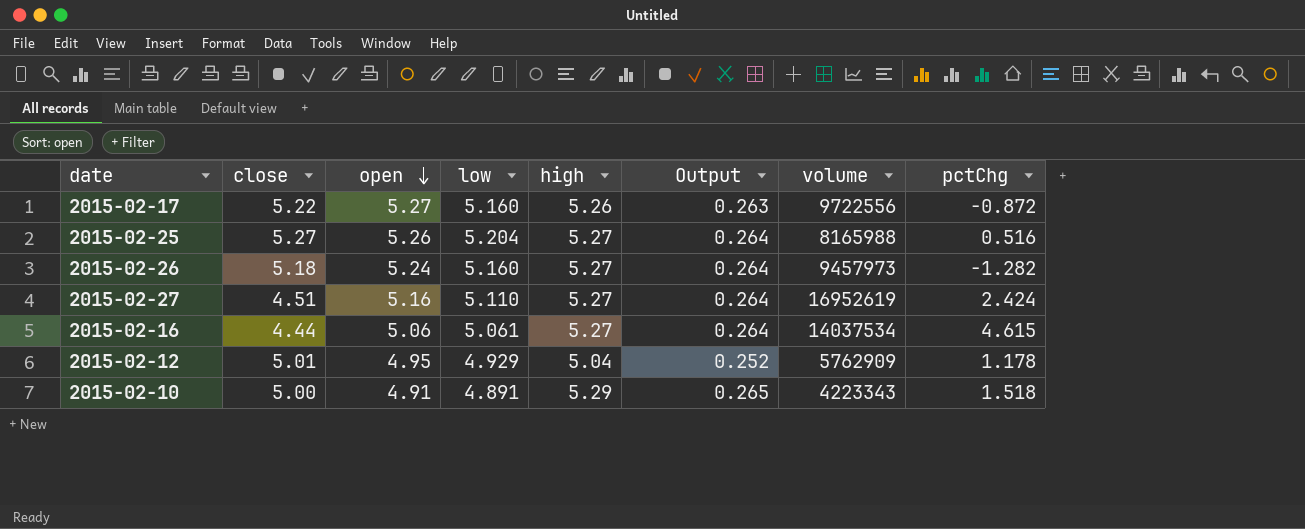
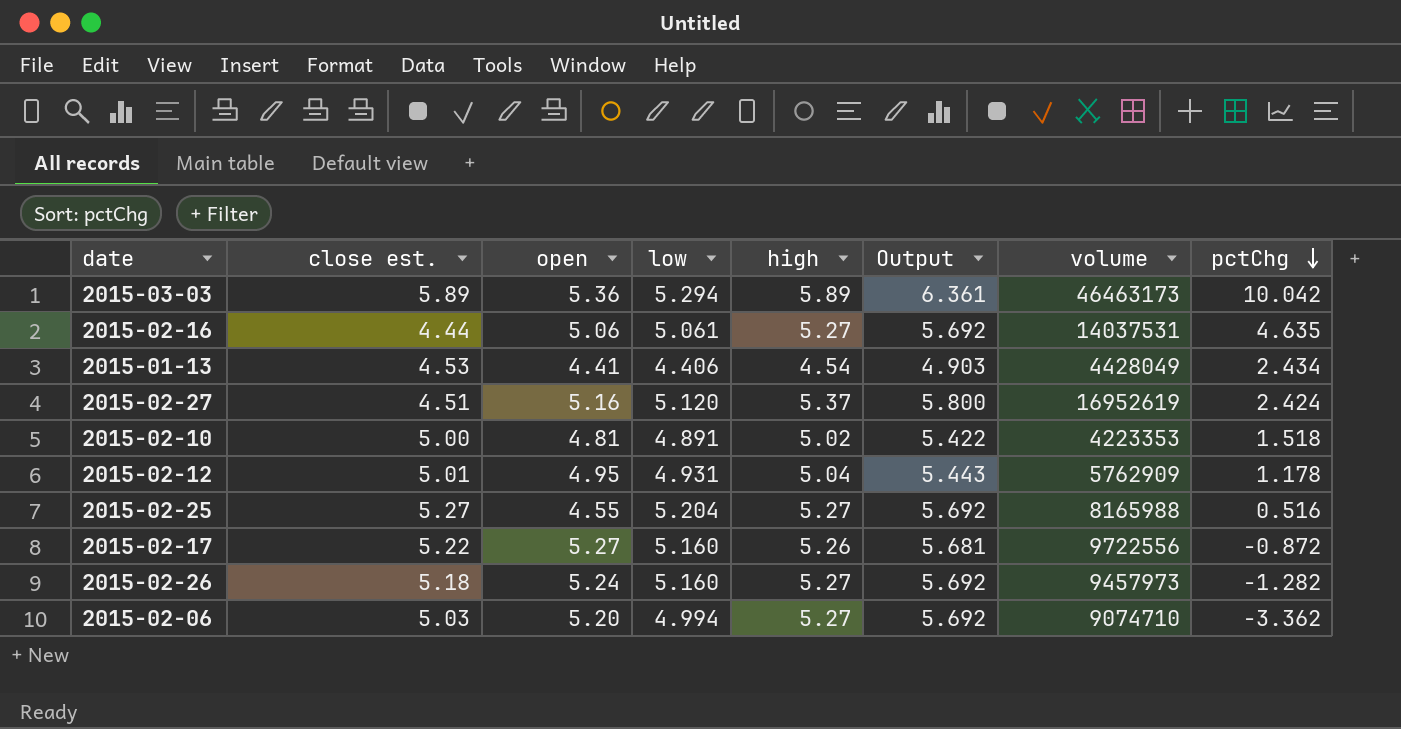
row order: open descending -> pctChg descending
column name: close -> close est.
column Output | formula: [high] * 0.05 -> [high] * 1.08
row 2015-03-03: none -> 5.89 | 5.36 | 5.294 | 5.89 | 6.361 | 46463173 | 10.042
2015-02-16 | volume: 14037534 -> 14037531
2015-02-16 | pctChg: 4.615 -> 4.635
row 2015-01-13: none -> 4.53 | 4.41 | 4.406 | 4.54 | 4.903 | 4428049 | 2.434
2015-02-27 | low: 5.110 -> 5.120
2015-02-27 | high: 5.27 -> 5.37
2015-02-10 | open: 4.91 -> 4.81
2015-02-10 | high: 5.29 -> 5.02
2015-02-10 | volume: 4223343 -> 4223353
2015-02-12 | low: 4.929 -> 4.931
2015-02-25 | open: 5.26 -> 4.55
row 2015-02-06: none -> 5.03 | 5.20 | 4.994 | 5.27 | 5.692 | 9074710 | -3.362

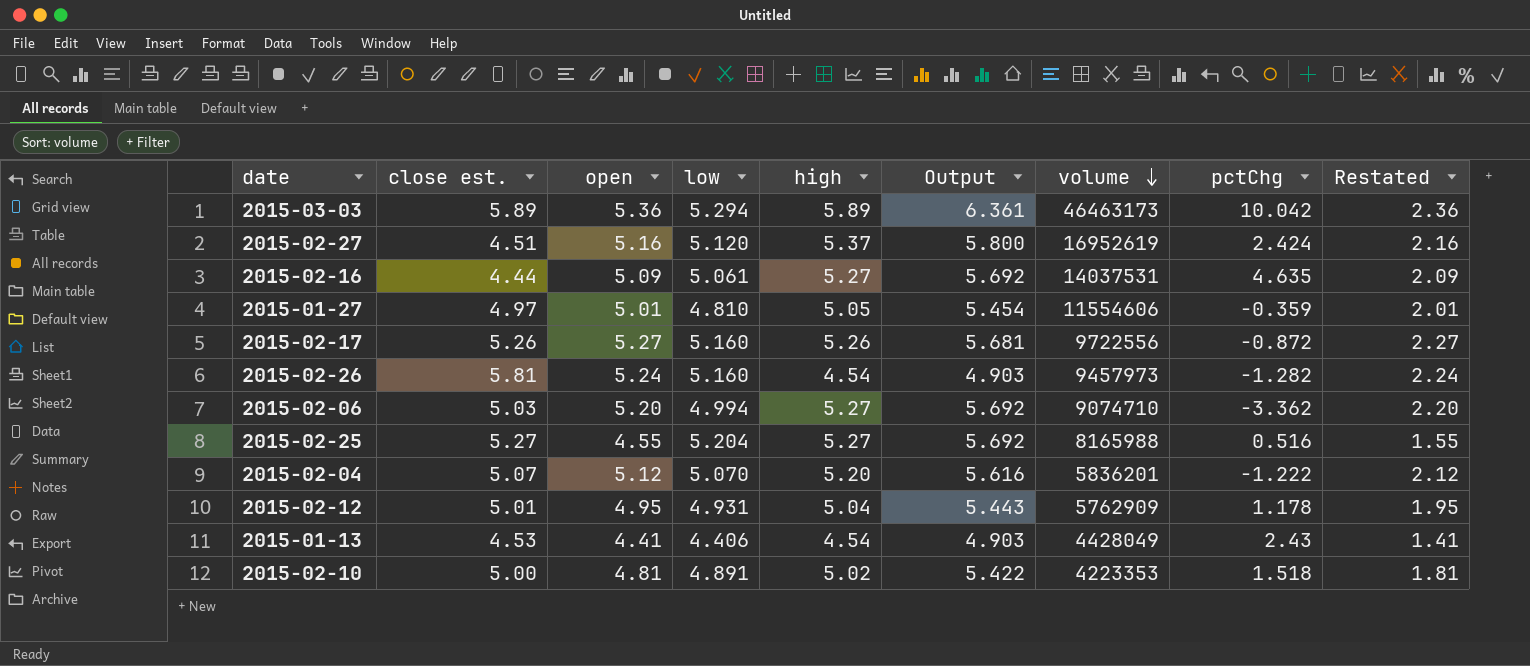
row order: pctChg descending -> volume descending
column Restated | formula: none -> [open] - 3
2015-02-16 | open: 5.06 -> 5.09
row 2015-01-27: none -> 4.97 | 5.01 | 4.810 | 5.05 | 5.454 | 11554606 | -0.359 | 2.01
2015-02-17 | close est.: 5.22 -> 5.26
2015-02-26 | close est.: 5.18 -> 5.81
2015-02-26 | high: 5.27 -> 4.54
2015-02-26 | Output: 5.692 -> 4.903
row 2015-02-04: none -> 5.07 | 5.12 | 5.070 | 5.20 | 5.616 | 5836201 | -1.222 | 2.12
2015-01-13 | pctChg: 2.434 -> 2.43

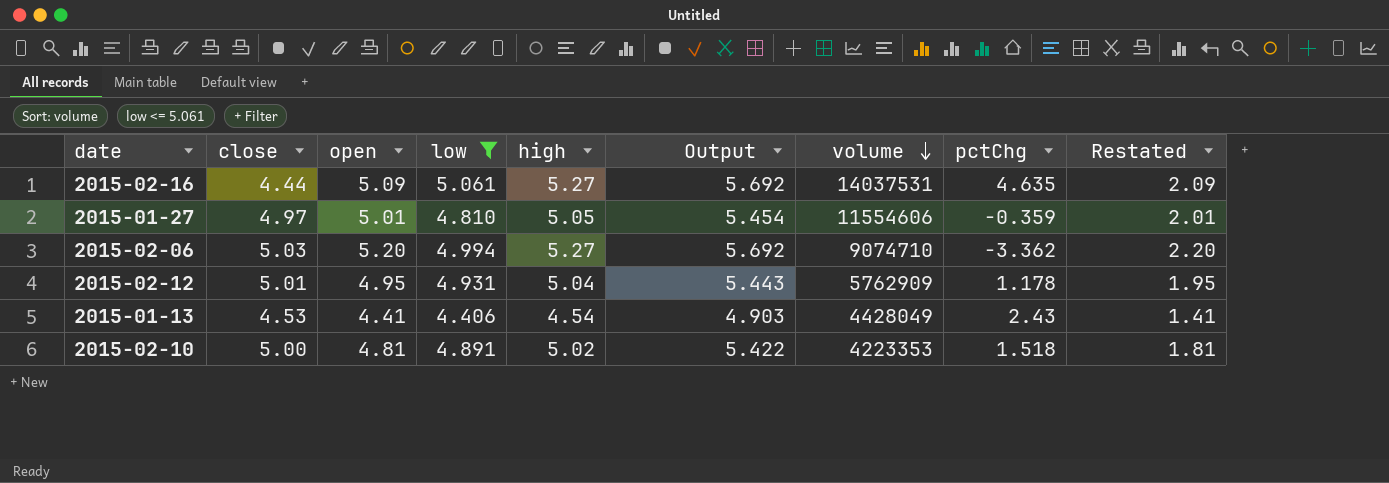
filter: none -> low <= 5.061
column name: close est. -> close

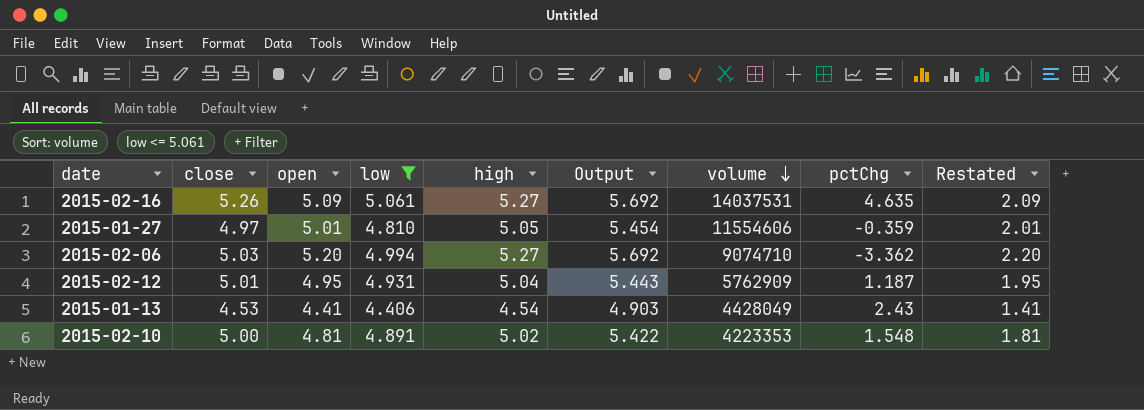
2015-02-16 | close: 4.44 -> 5.26
2015-02-12 | pctChg: 1.178 -> 1.187
2015-02-10 | pctChg: 1.518 -> 1.548

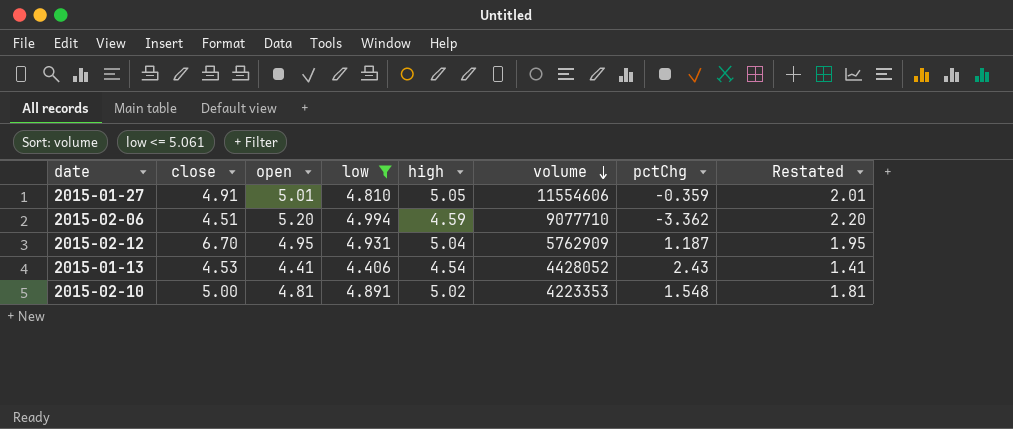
column Output | formula: [high] * 1.08 -> none
row 2015-02-16: 5.26 | 5.09 | 5.061 | 5.27 | 5.692 | 14037531 | 4.635 | 2.09 -> none
2015-01-27 | close: 4.97 -> 4.91
2015-02-06 | close: 5.03 -> 4.51
2015-02-06 | high: 5.27 -> 4.59
2015-02-06 | volume: 9074710 -> 9077710
2015-02-12 | close: 5.01 -> 6.70
2015-01-13 | volume: 4428049 -> 4428052

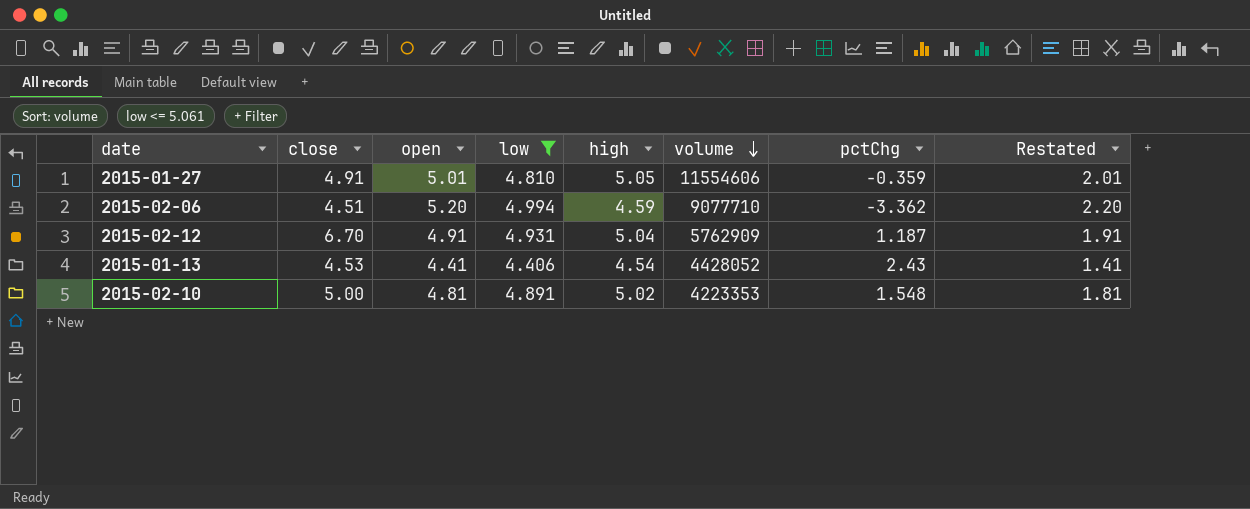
2015-02-12 | open: 4.95 -> 4.91
2015-02-12 | Restated: 1.95 -> 1.91

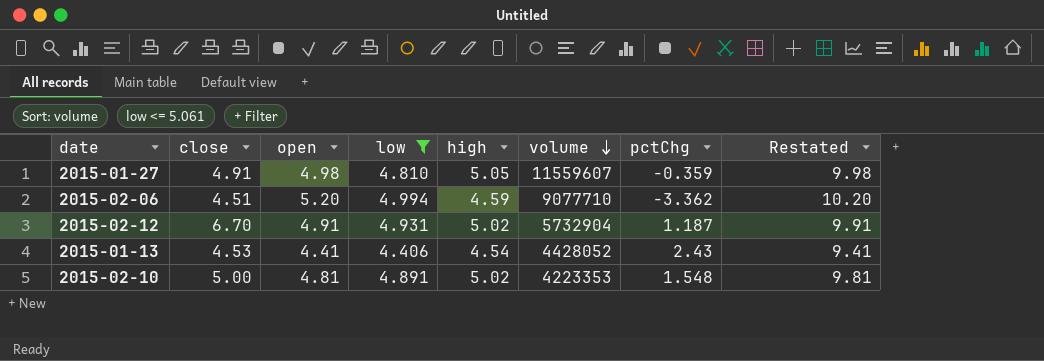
column Restated | formula: [open] - 3 -> [open] + 5
2015-01-27 | open: 5.01 -> 4.98
2015-01-27 | volume: 11554606 -> 11559607
2015-02-12 | high: 5.04 -> 5.02
2015-02-12 | volume: 5762909 -> 5732904

